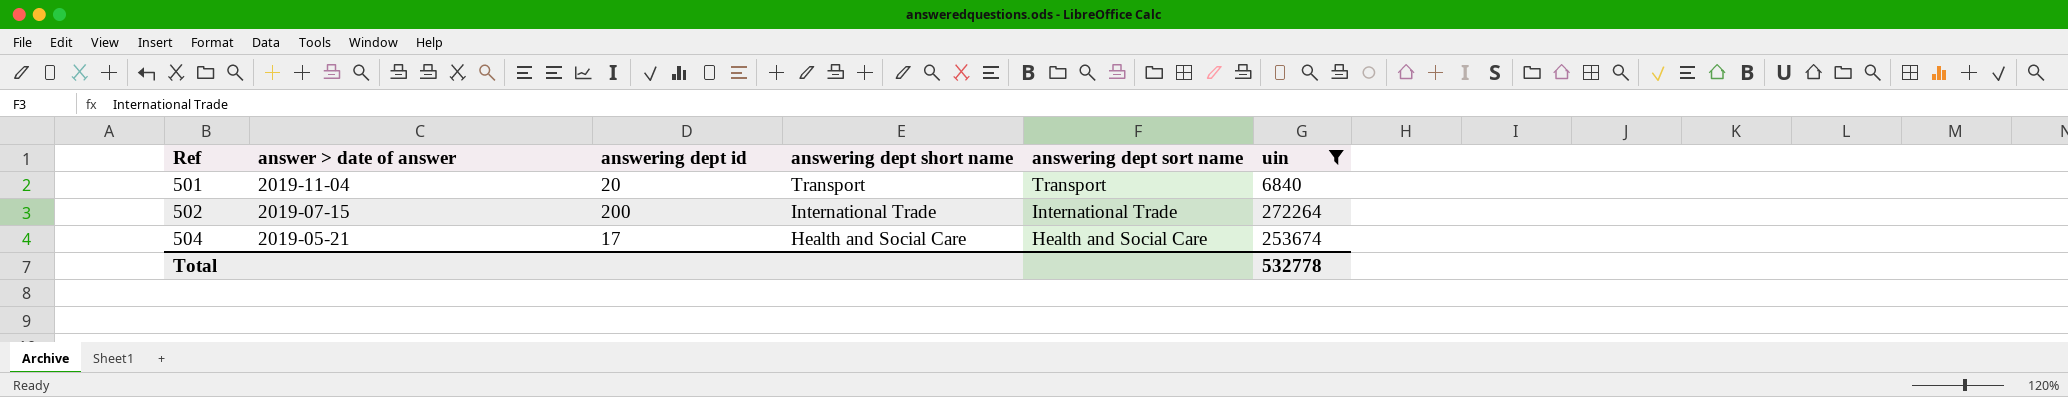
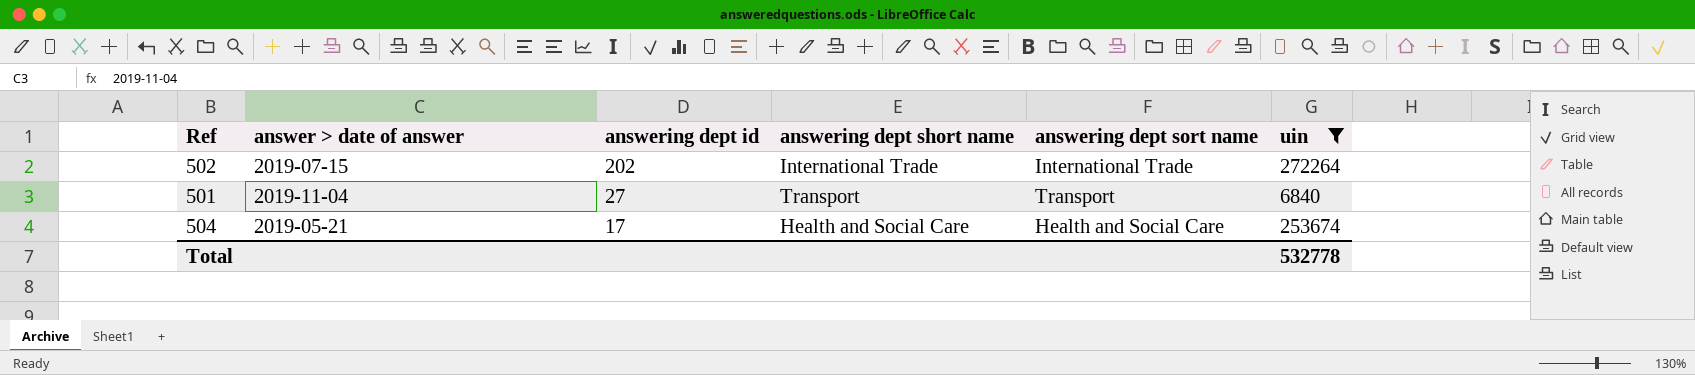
row order: Ref ascending -> answering dept id descending
502 | answering dept id: 200 -> 202
501 | answering dept id: 20 -> 27

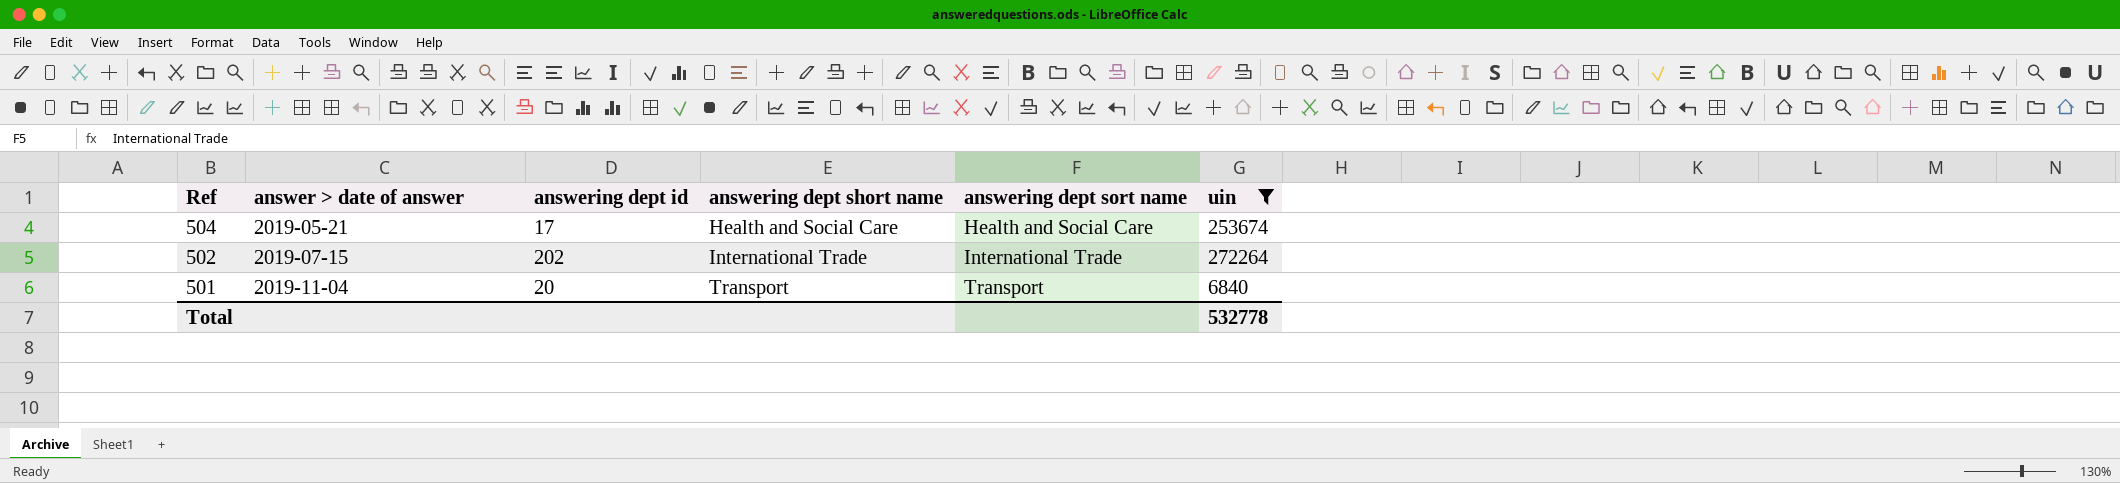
row order: answering dept id descending -> Ref descending
501 | answering dept id: 27 -> 20

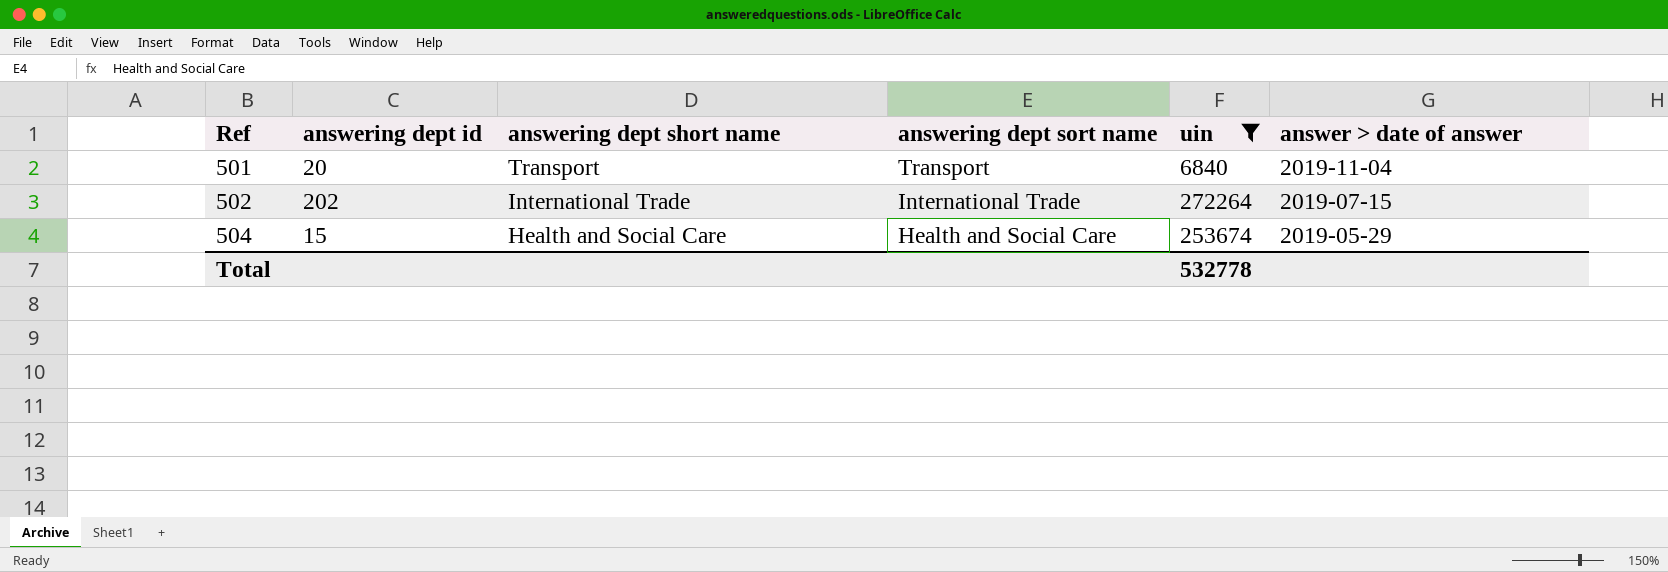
row order: Ref descending -> Ref ascending
column answer > date of answer | position: 2 -> 6
504 | answering dept id: 17 -> 15
504 | answer > date of answer: 2019-05-21 -> 2019-05-29

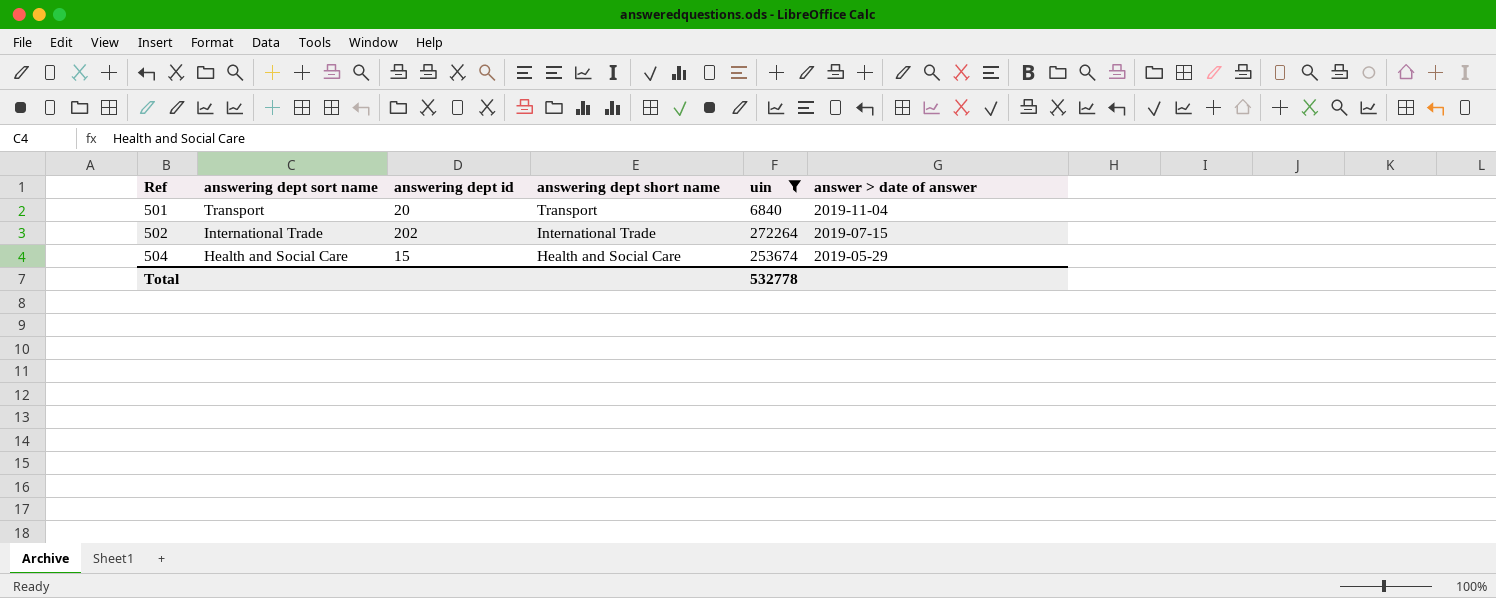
column answering dept sort name | position: 4 -> 2

